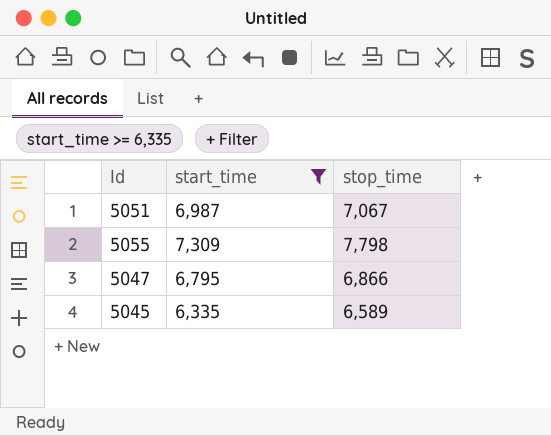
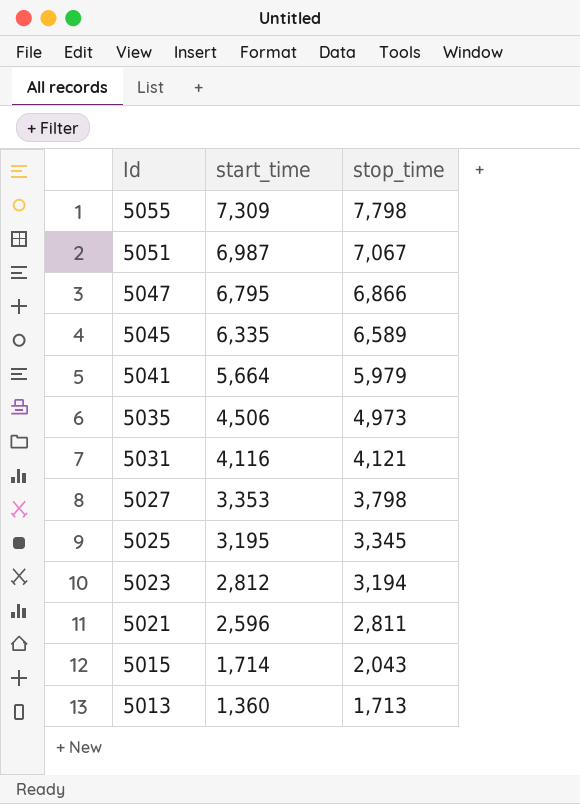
filter: start_time >= 6,335 -> none
row order: none -> Id descending

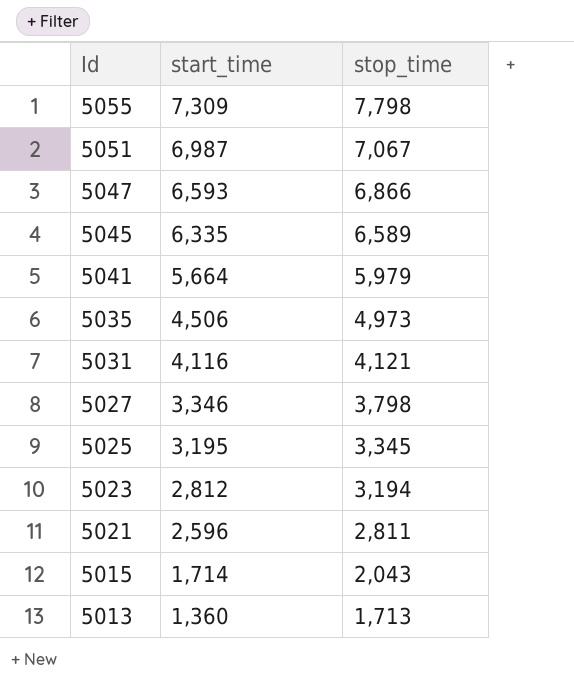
5047 | start_time: 6,795 -> 6,593
5027 | start_time: 3,353 -> 3,346

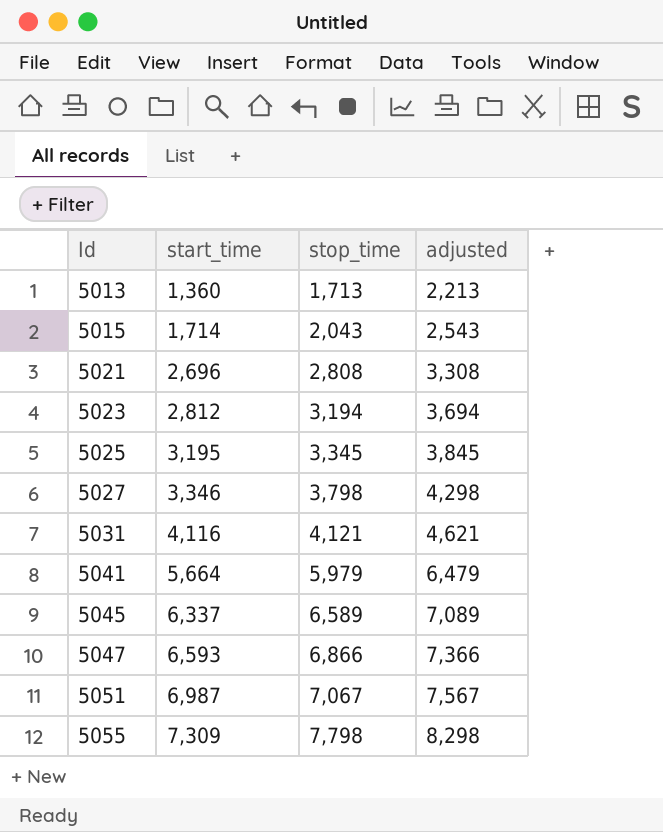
row order: Id descending -> Id ascending
column adjusted | formula: none -> [stop_time] + 500
row 5035: 4,506 | 4,973 -> none
5021 | start_time: 2,596 -> 2,696
5021 | stop_time: 2,811 -> 2,808
5045 | start_time: 6,335 -> 6,337

